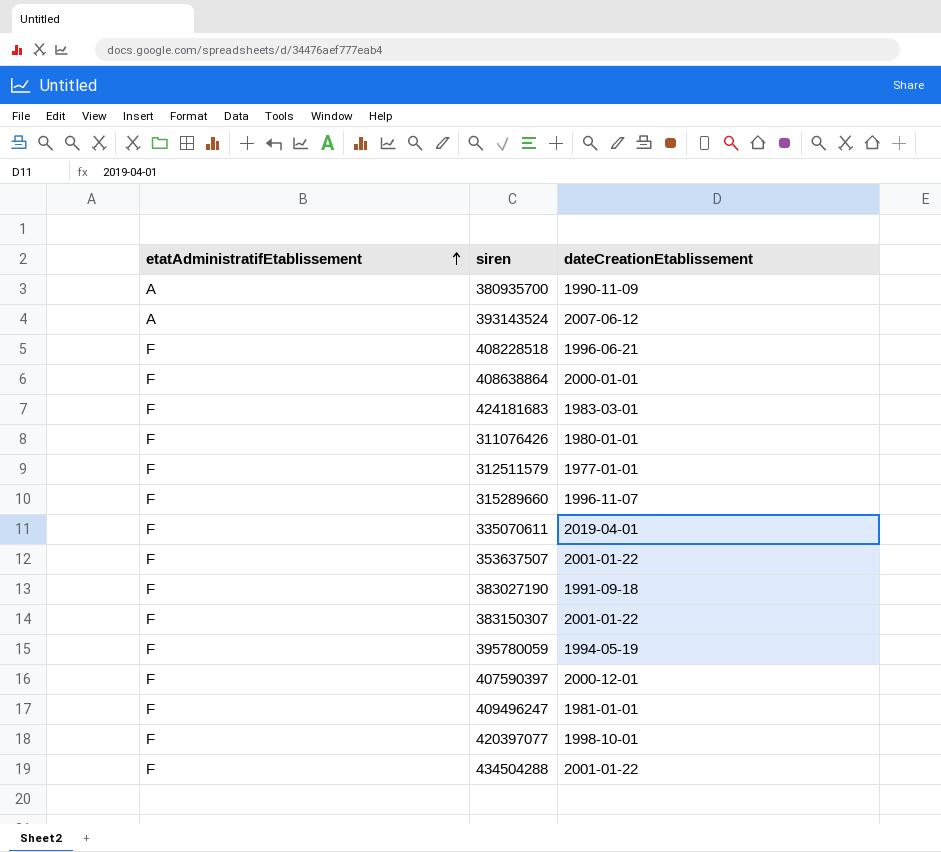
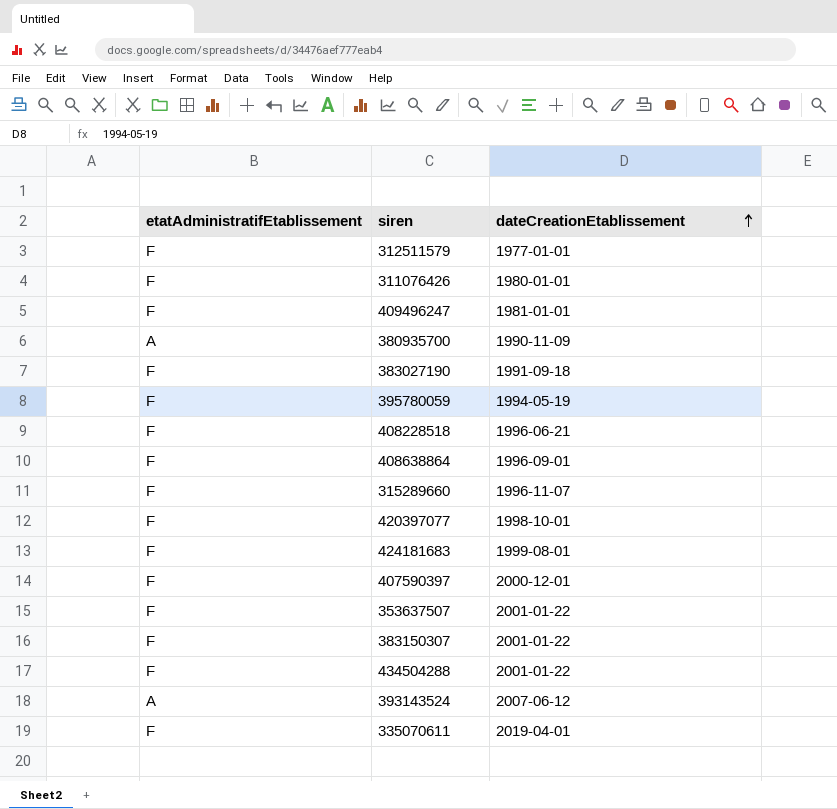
row order: etatAdministratifEtablissement ascending -> dateCreationEtablissement ascending
408638864 | dateCreationEtablissement: 2000-01-01 -> 1996-09-01
424181683 | dateCreationEtablissement: 1983-03-01 -> 1999-08-01

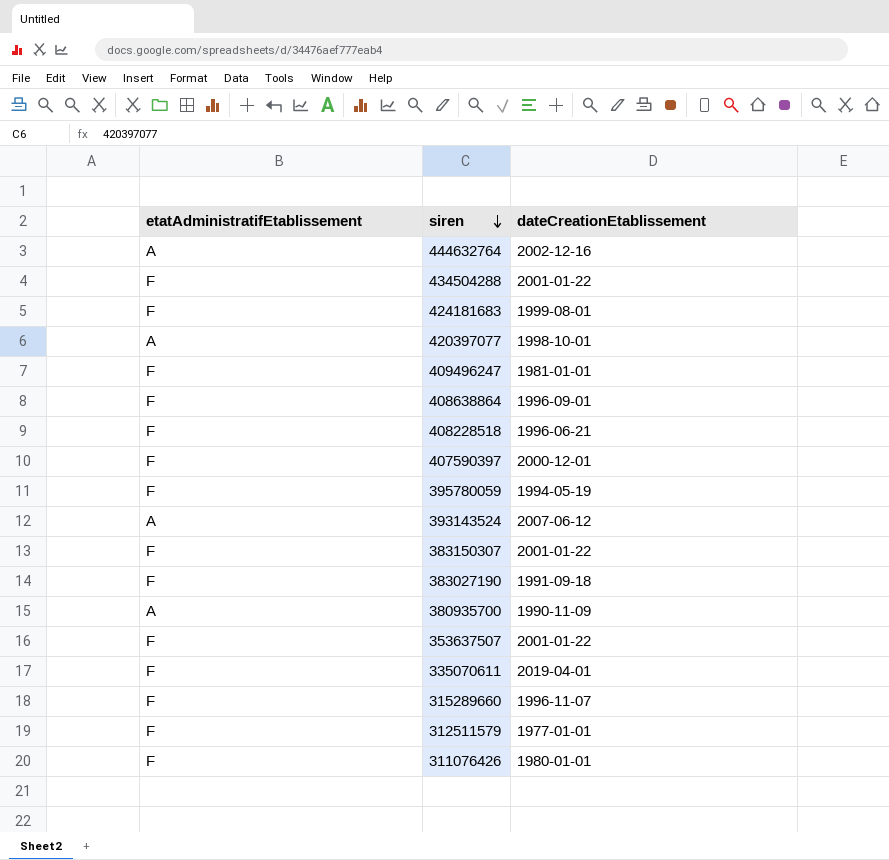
row order: dateCreationEtablissement ascending -> siren descending
row 444632764: none -> A | 2002-12-16
420397077 | etatAdministratifEtablissement: F -> A

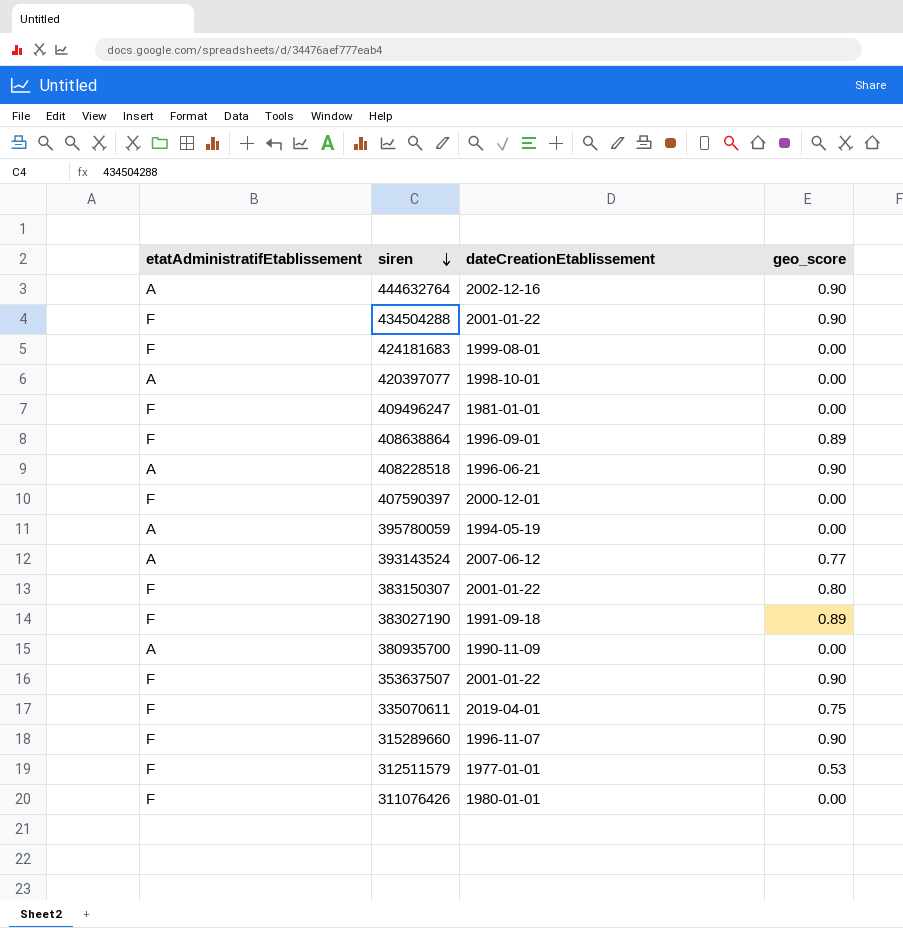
column geo_score | position: none -> 4
408228518 | etatAdministratifEtablissement: F -> A
395780059 | etatAdministratifEtablissement: F -> A

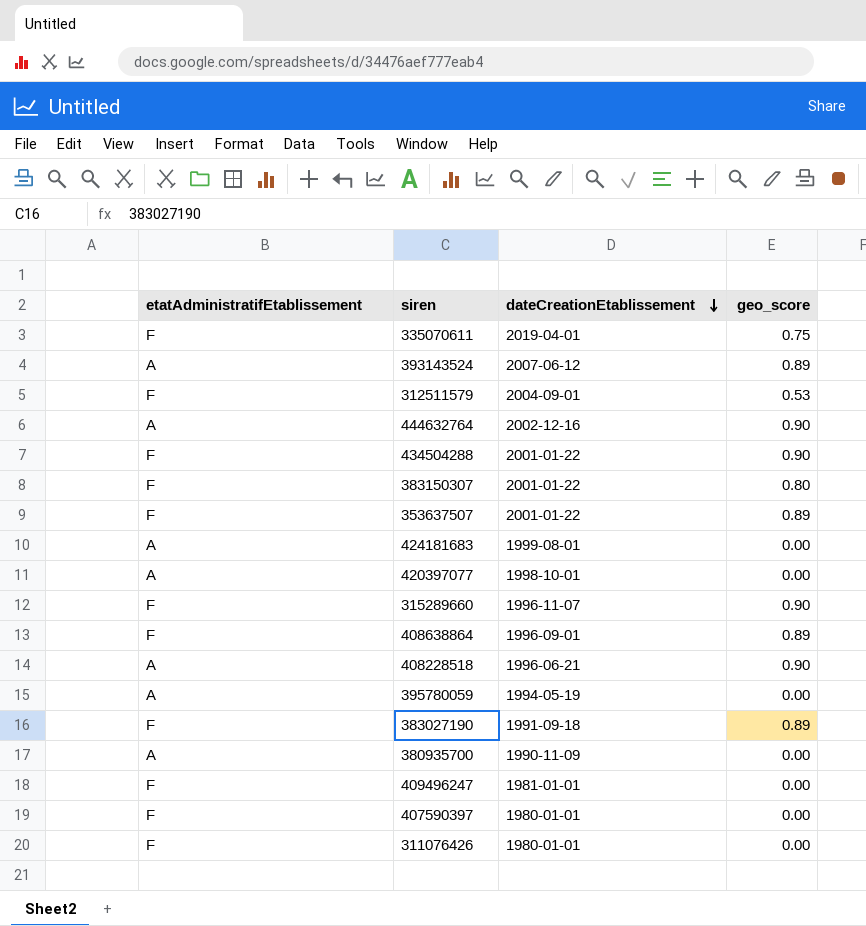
row order: siren descending -> dateCreationEtablissement descending
393143524 | geo_score: 0.77 -> 0.89
312511579 | dateCreationEtablissement: 1977-01-01 -> 2004-09-01
353637507 | geo_score: 0.90 -> 0.89
424181683 | etatAdministratifEtablissement: F -> A
407590397 | dateCreationEtablissement: 2000-12-01 -> 1980-01-01

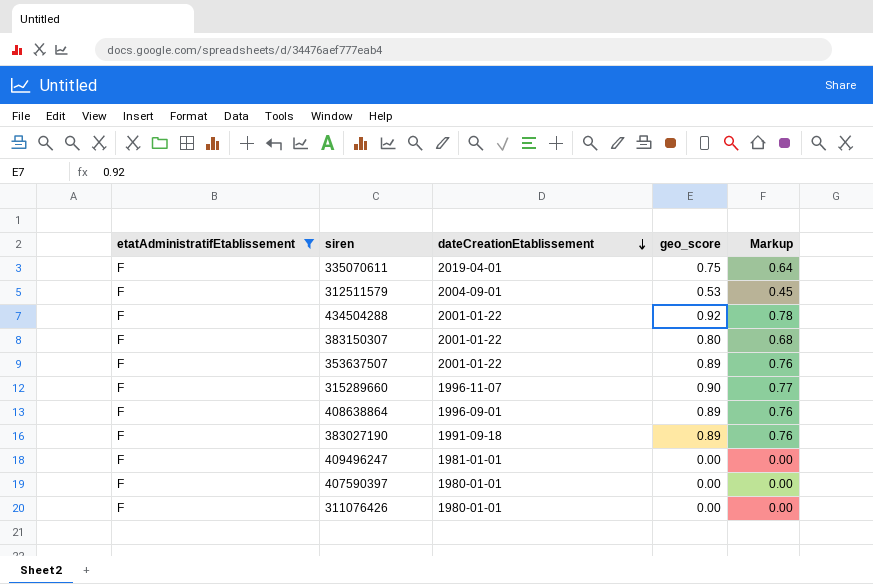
filter: none -> etatAdministratifEtablissement = F
column Markup | formula: none -> [geo_score] * 0.85
434504288 | geo_score: 0.90 -> 0.92

